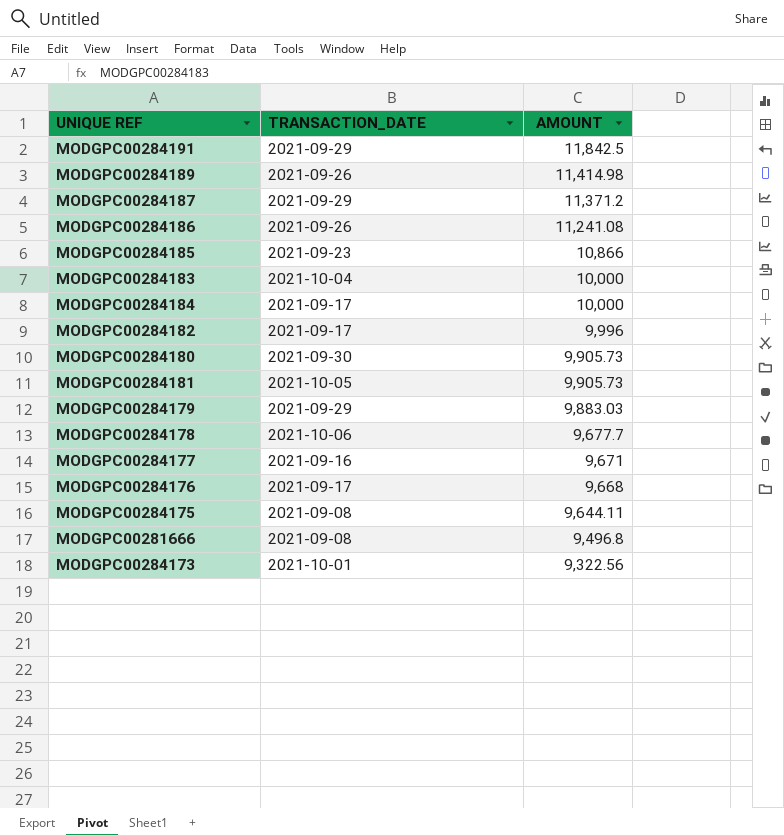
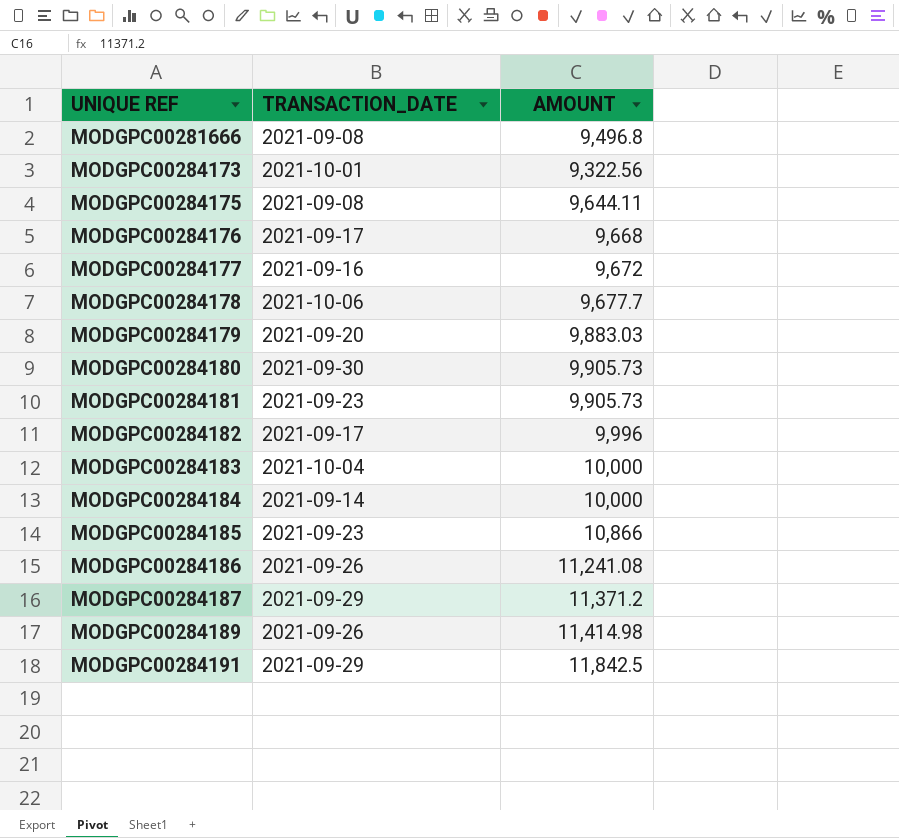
row order: AMOUNT descending -> UNIQUE REF ascending
MODGPC00284177 | AMOUNT: 9,671 -> 9,672
MODGPC00284179 | TRANSACTION_DATE: 2021-09-29 -> 2021-09-20
MODGPC00284181 | TRANSACTION_DATE: 2021-10-05 -> 2021-09-23
MODGPC00284184 | TRANSACTION_DATE: 2021-09-17 -> 2021-09-14

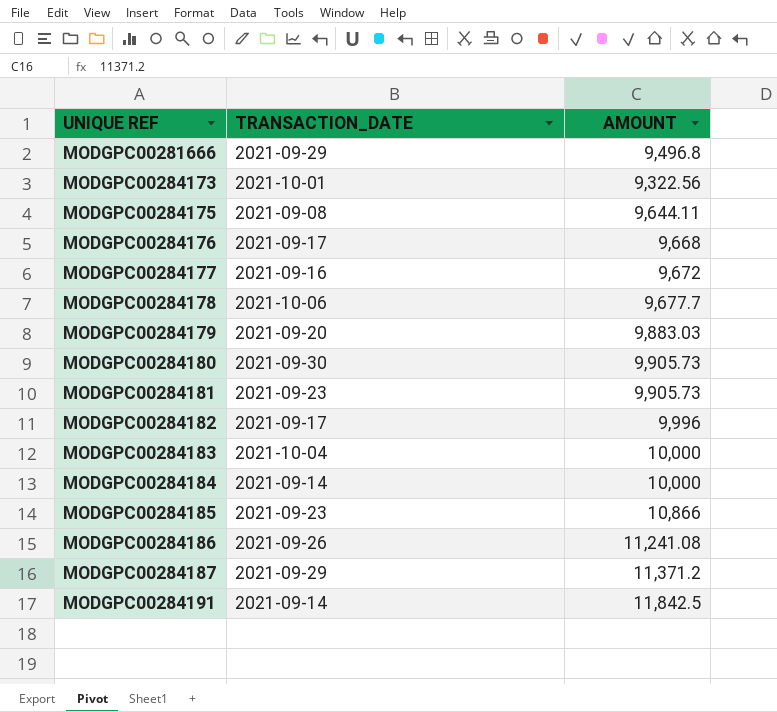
row MODGPC00284189: 2021-09-26 | 11,414.98 -> none
MODGPC00281666 | TRANSACTION_DATE: 2021-09-08 -> 2021-09-29
MODGPC00284191 | TRANSACTION_DATE: 2021-09-29 -> 2021-09-14

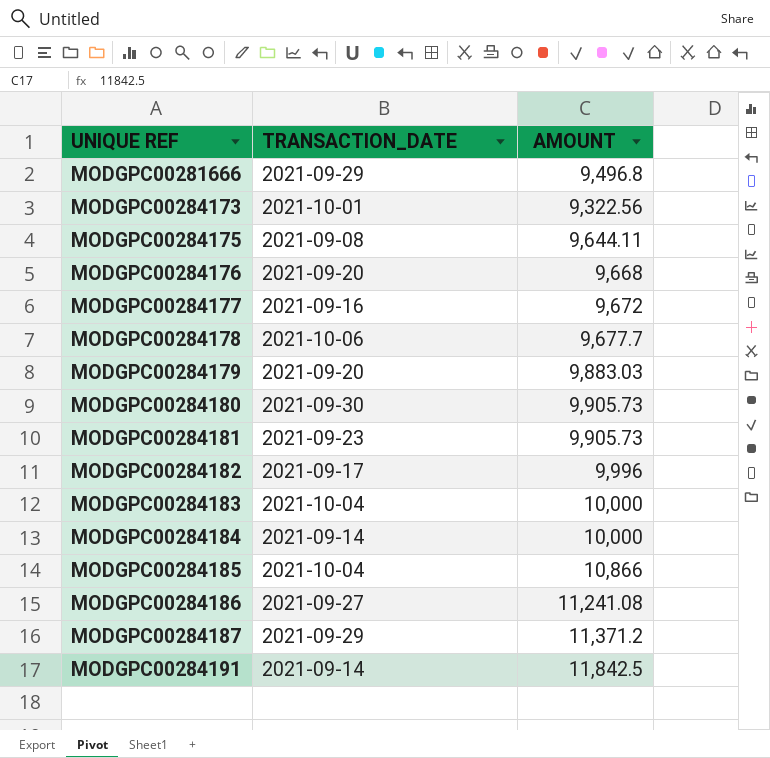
MODGPC00284176 | TRANSACTION_DATE: 2021-09-17 -> 2021-09-20
MODGPC00284185 | TRANSACTION_DATE: 2021-09-23 -> 2021-10-04
MODGPC00284186 | TRANSACTION_DATE: 2021-09-26 -> 2021-09-27

